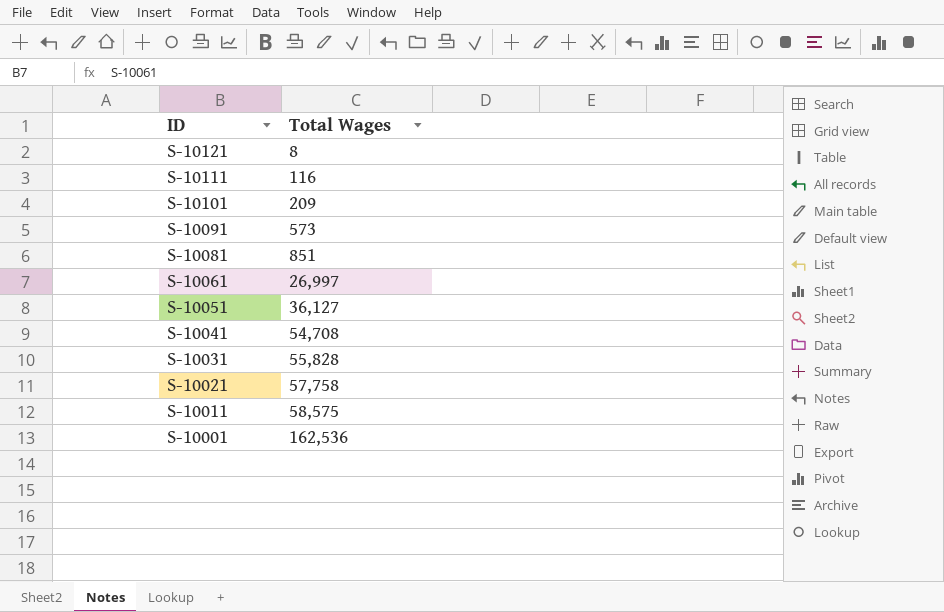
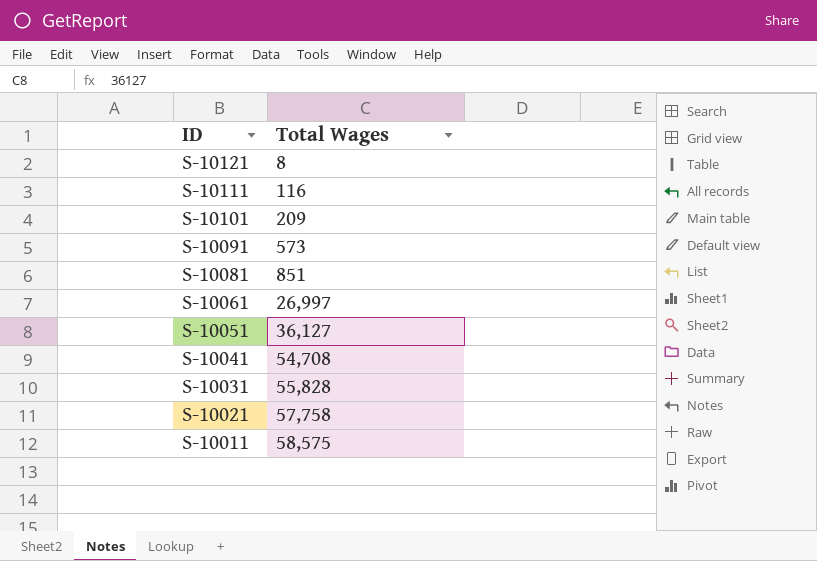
row S-10001: 162,536 -> none

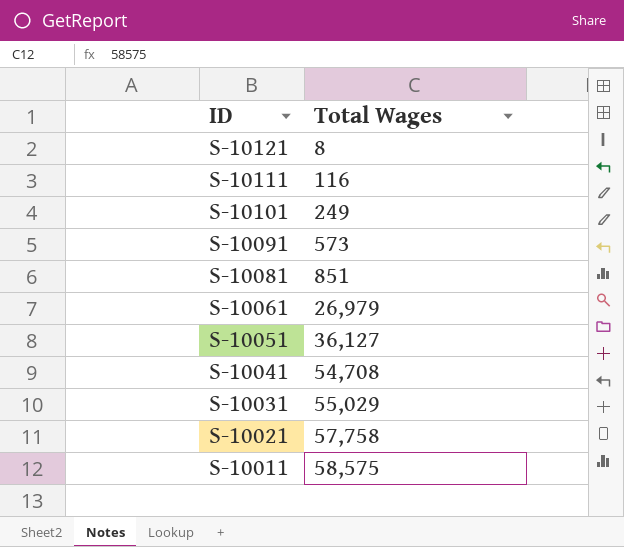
S-10101 | Total Wages: 209 -> 249
S-10061 | Total Wages: 26,997 -> 26,979
S-10031 | Total Wages: 55,828 -> 55,029

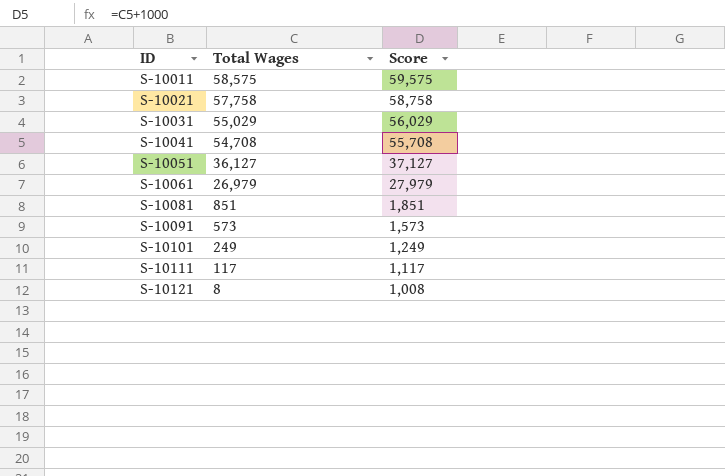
row order: ID descending -> ID ascending
column Score | formula: none -> [Total Wages] + 1000
S-10111 | Total Wages: 116 -> 117

